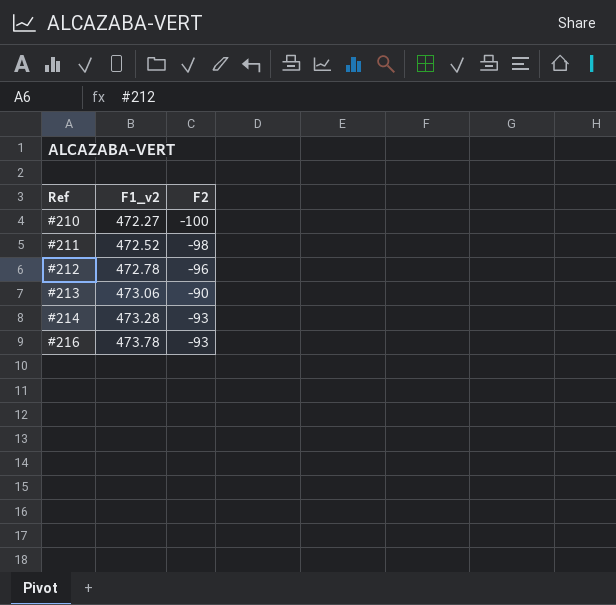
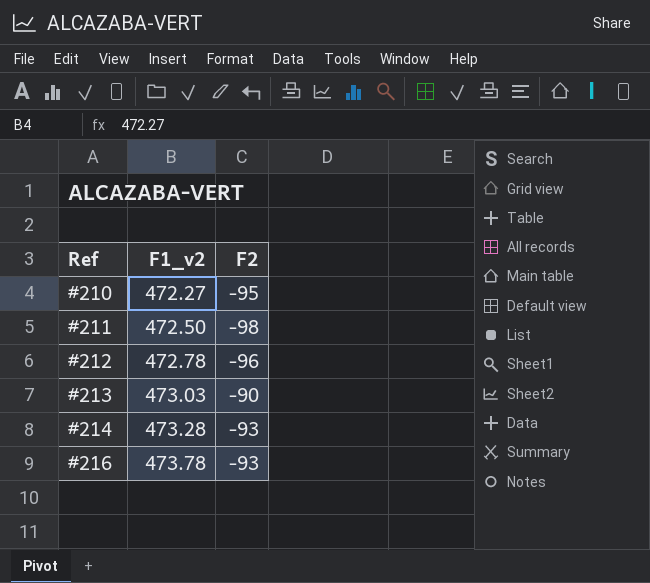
#210 | F2: -100 -> -95
#211 | F1_v2: 472.52 -> 472.50
#213 | F1_v2: 473.06 -> 473.03

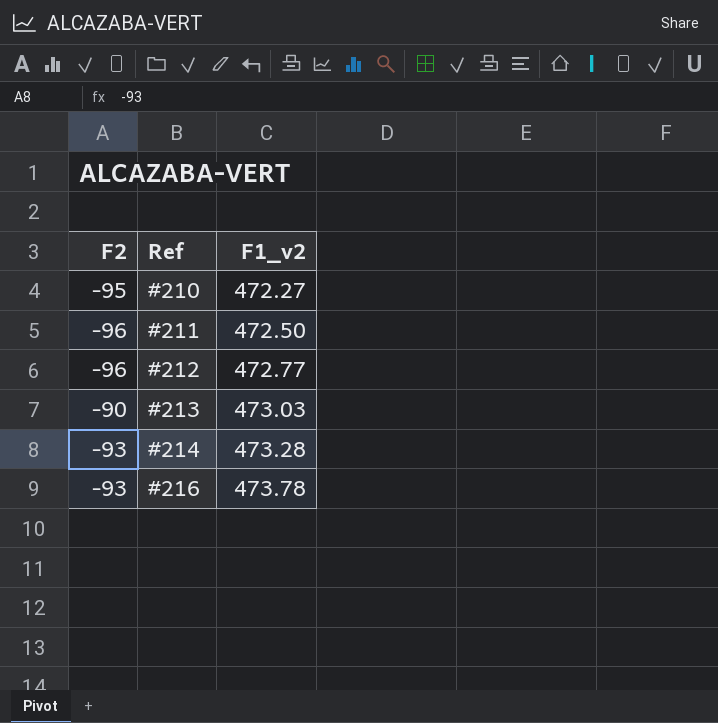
column F2 | position: 3 -> 1
#211 | F2: -98 -> -96
#212 | F1_v2: 472.78 -> 472.77

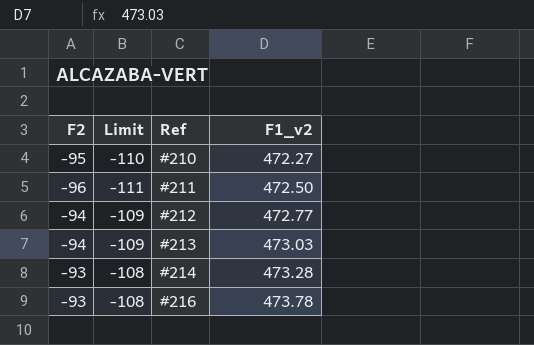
column Limit | formula: none -> [F2] - 15
#212 | F2: -96 -> -94
#213 | F2: -90 -> -94

